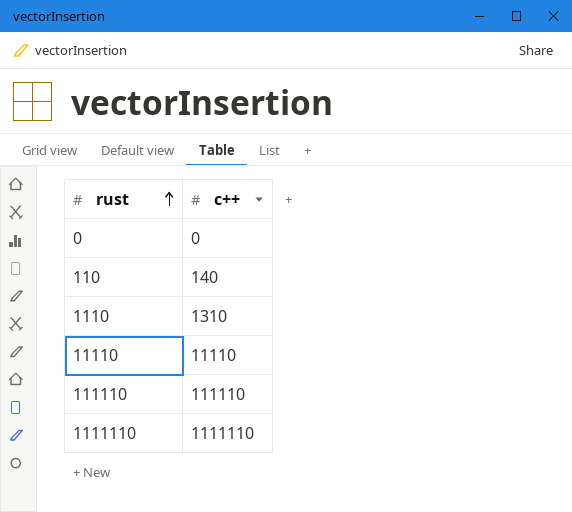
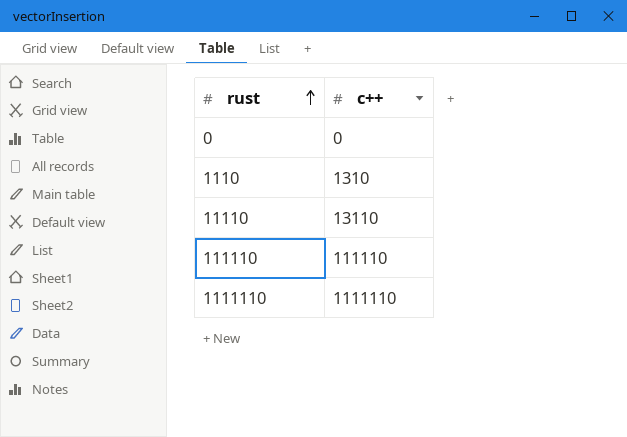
row 110: 140 -> none
11110 | c++: 11110 -> 13110

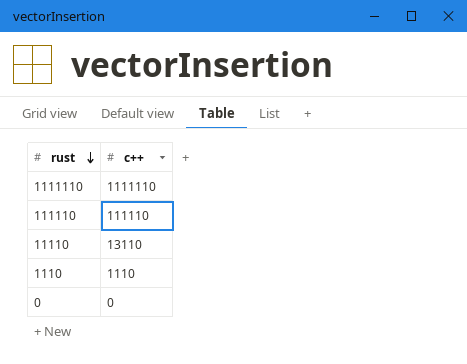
row order: rust ascending -> rust descending
1110 | c++: 1310 -> 1110

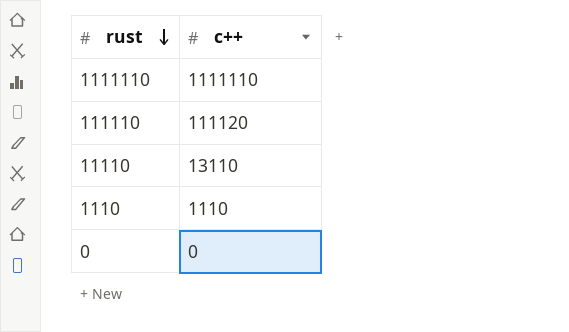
111110 | c++: 111110 -> 111120

